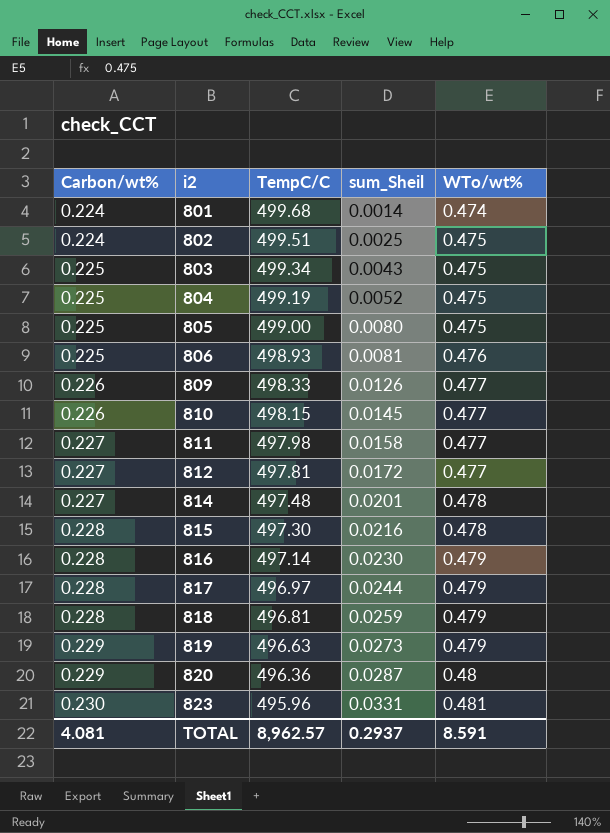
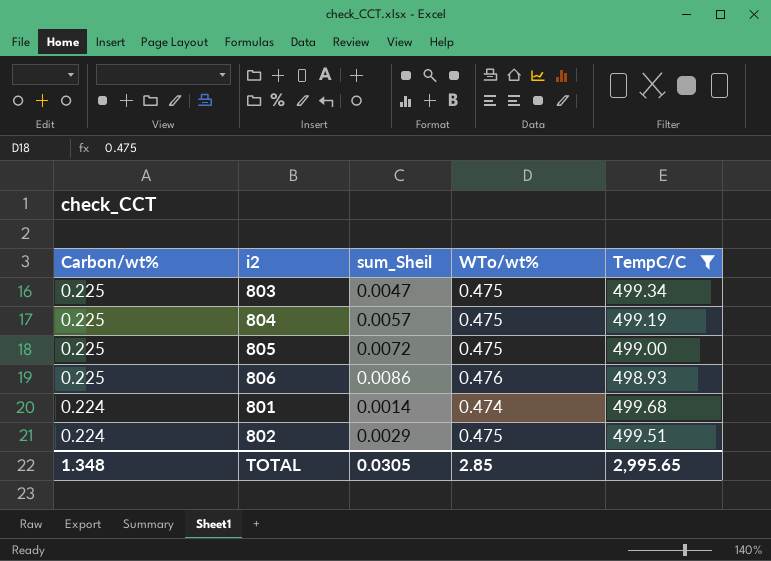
filter: none -> TempC/C >= 498.93
row order: Carbon/wt% ascending -> Carbon/wt% descending
column TempC/C | position: 3 -> 5
803 | sum_Sheil: 0.0043 -> 0.0047
804 | sum_Sheil: 0.0052 -> 0.0057
805 | sum_Sheil: 0.0080 -> 0.0072
806 | sum_Sheil: 0.0081 -> 0.0086
802 | sum_Sheil: 0.0025 -> 0.0029
TOTAL | Carbon/wt%: 4.081 -> 1.348
TOTAL | sum_Sheil: 0.2937 -> 0.0305
TOTAL | WTo/wt%: 8.591 -> 2.85
TOTAL | TempC/C: 8,962.57 -> 2,995.65

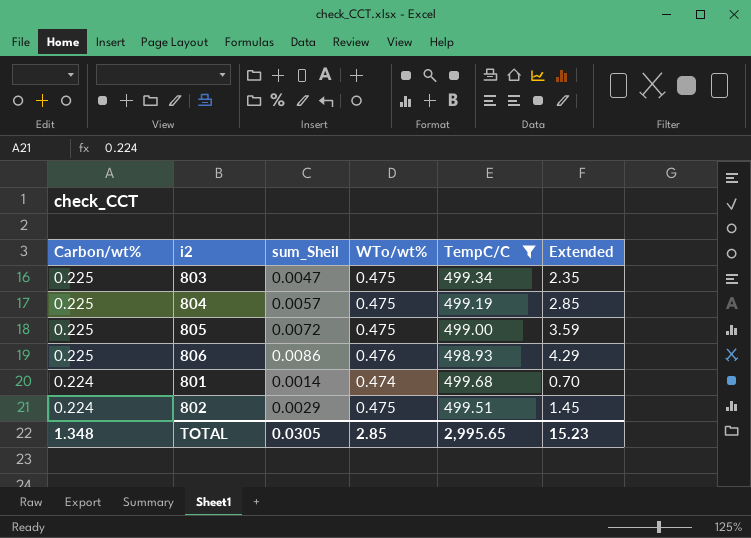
column Extended | formula: none -> [sum_Sheil] * [TempC/C]

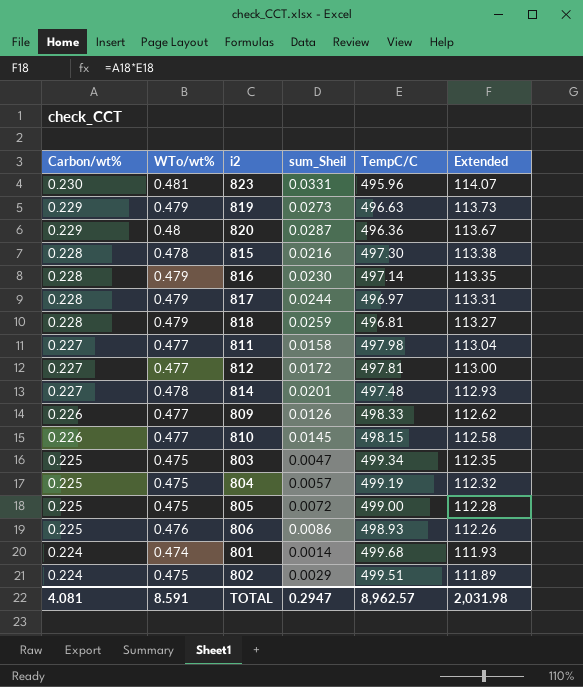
filter: TempC/C >= 498.93 -> none
column WTo/wt% | position: 4 -> 2
column Extended | formula: [sum_Sheil] * [TempC/C] -> [Carbon/wt%] * [TempC/C]
TOTAL | Carbon/wt%: 1.348 -> 4.081
TOTAL | WTo/wt%: 2.85 -> 8.591
TOTAL | sum_Sheil: 0.0305 -> 0.2947
TOTAL | TempC/C: 2,995.65 -> 8,962.57
TOTAL | Extended: 15.23 -> 2,031.98

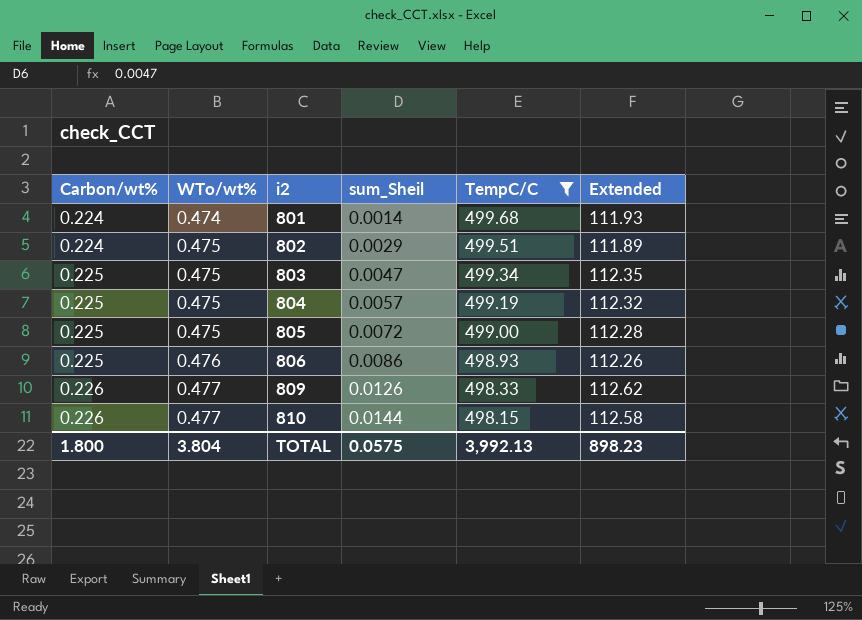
filter: none -> TempC/C >= 498.15
row order: Carbon/wt% descending -> Carbon/wt% ascending
810 | sum_Sheil: 0.0145 -> 0.0144
TOTAL | Carbon/wt%: 4.081 -> 1.800
TOTAL | WTo/wt%: 8.591 -> 3.804
TOTAL | sum_Sheil: 0.2947 -> 0.0575
TOTAL | TempC/C: 8,962.57 -> 3,992.13
TOTAL | Extended: 2,031.98 -> 898.23

